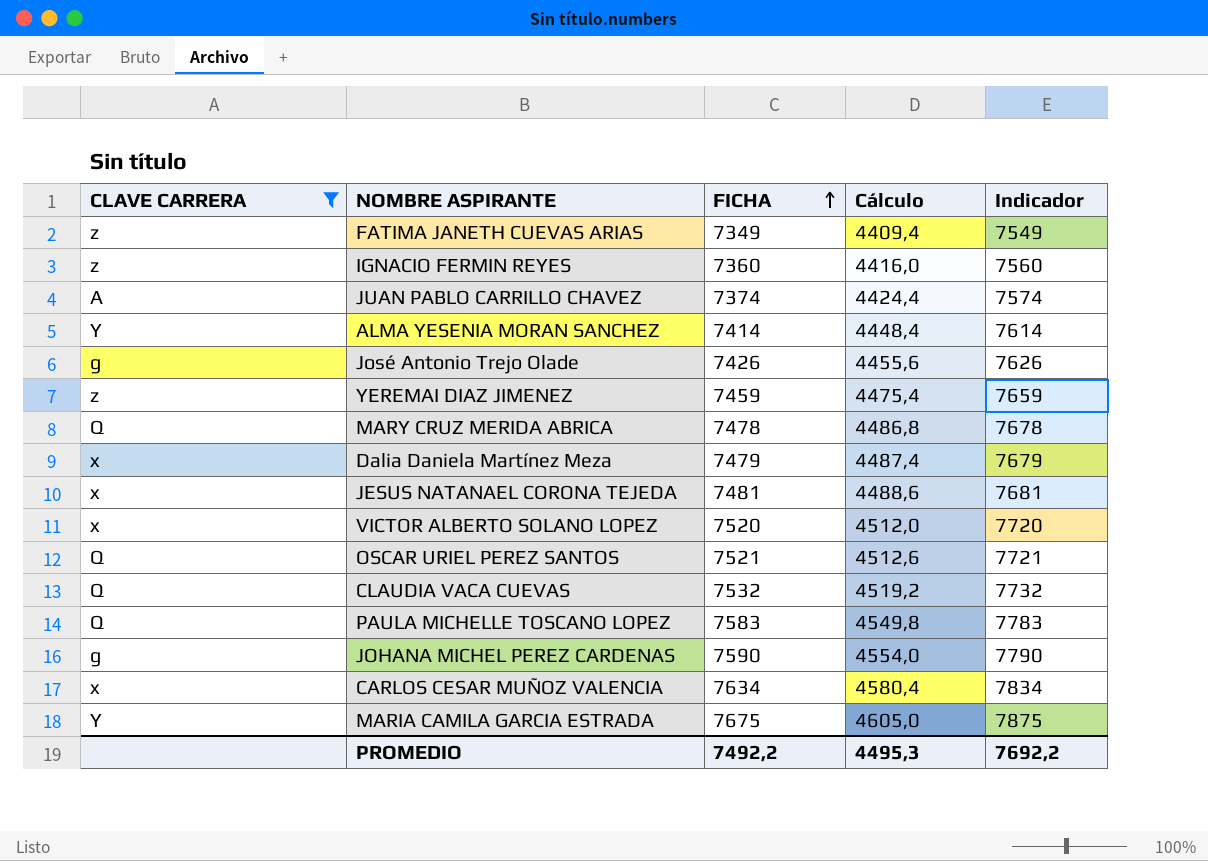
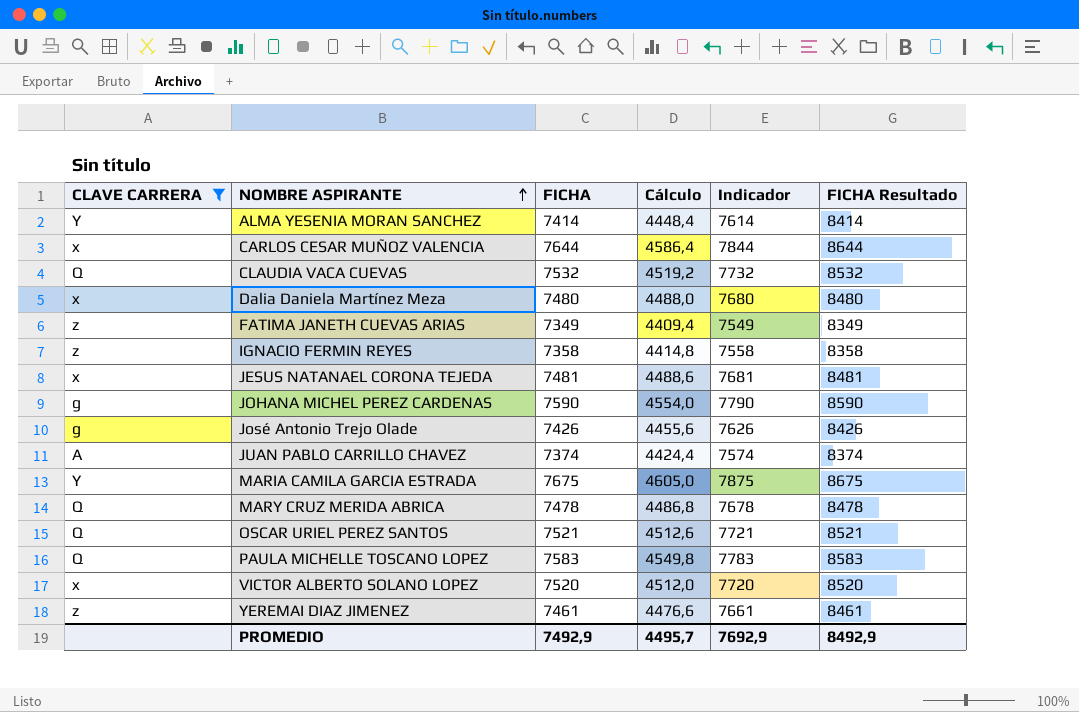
row order: FICHA ascending -> NOMBRE ASPIRANTE ascending
column FICHA Resultado | formula: none -> [FICHA] + 1000
CARLOS CESAR MUÑOZ VALENCIA | FICHA: 7634 -> 7644
CARLOS CESAR MUÑOZ VALENCIA | Cálculo: 4580,4 -> 4586,4
CARLOS CESAR MUÑOZ VALENCIA | Indicador: 7834 -> 7844
Dalia Daniela Martínez Meza | FICHA: 7479 -> 7480
Dalia Daniela Martínez Meza | Cálculo: 4487,4 -> 4488,0
Dalia Daniela Martínez Meza | Indicador: 7679 -> 7680
IGNACIO FERMIN REYES | FICHA: 7360 -> 7358
IGNACIO FERMIN REYES | Cálculo: 4416,0 -> 4414,8
IGNACIO FERMIN REYES | Indicador: 7560 -> 7558
YEREMAI DIAZ JIMENEZ | FICHA: 7459 -> 7461
YEREMAI DIAZ JIMENEZ | Cálculo: 4475,4 -> 4476,6
YEREMAI DIAZ JIMENEZ | Indicador: 7659 -> 7661
PROMEDIO | FICHA: 7492,2 -> 7492,9
PROMEDIO | Cálculo: 4495,3 -> 4495,7
PROMEDIO | Indicador: 7692,2 -> 7692,9

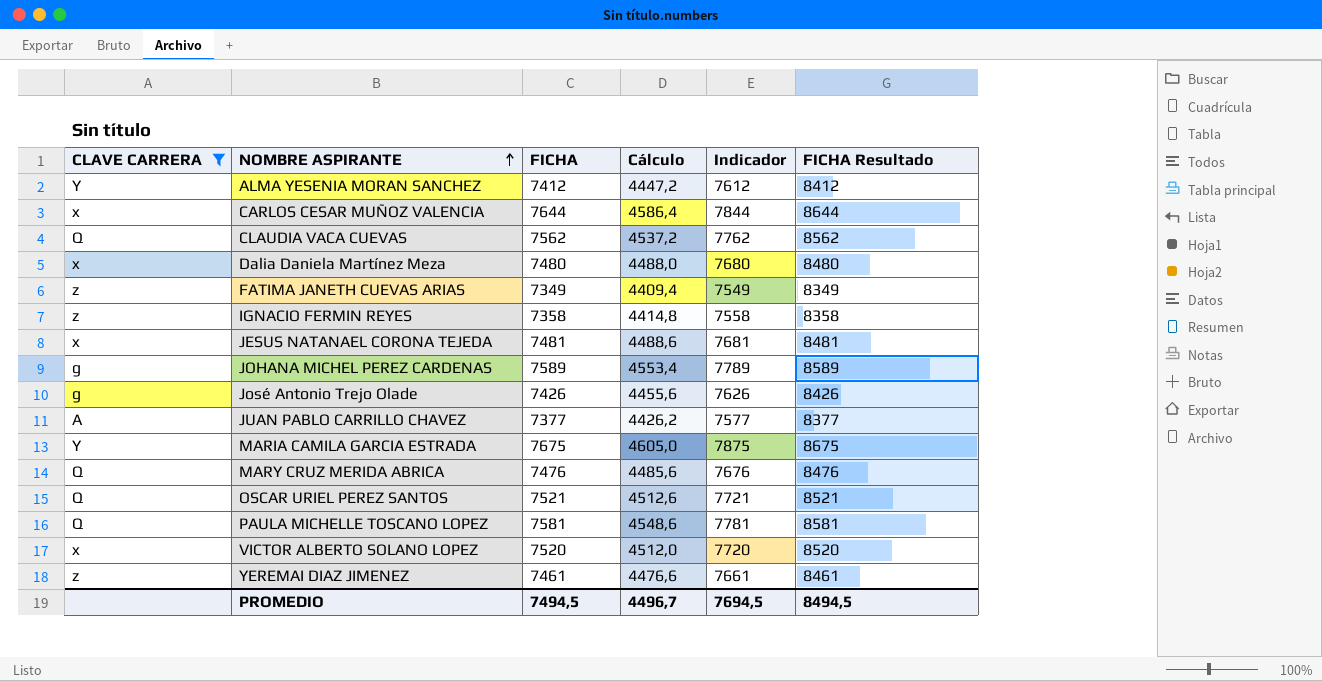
ALMA YESENIA MORAN SANCHEZ | FICHA: 7414 -> 7412
ALMA YESENIA MORAN SANCHEZ | Cálculo: 4448,4 -> 4447,2
ALMA YESENIA MORAN SANCHEZ | Indicador: 7614 -> 7612
ALMA YESENIA MORAN SANCHEZ | FICHA Resultado: 8414 -> 8412
CLAUDIA VACA CUEVAS | FICHA: 7532 -> 7562
CLAUDIA VACA CUEVAS | Cálculo: 4519,2 -> 4537,2
CLAUDIA VACA CUEVAS | Indicador: 7732 -> 7762
CLAUDIA VACA CUEVAS | FICHA Resultado: 8532 -> 8562
JOHANA MICHEL PEREZ CARDENAS | FICHA: 7590 -> 7589
JOHANA MICHEL PEREZ CARDENAS | Cálculo: 4554,0 -> 4553,4
JOHANA MICHEL PEREZ CARDENAS | Indicador: 7790 -> 7789
JOHANA MICHEL PEREZ CARDENAS | FICHA Resultado: 8590 -> 8589
JUAN PABLO CARRILLO CHAVEZ | FICHA: 7374 -> 7377
JUAN PABLO CARRILLO CHAVEZ | Cálculo: 4424,4 -> 4426,2
JUAN PABLO CARRILLO CHAVEZ | Indicador: 7574 -> 7577
JUAN PABLO CARRILLO CHAVEZ | FICHA Resultado: 8374 -> 8377
MARY CRUZ MERIDA ABRICA | FICHA: 7478 -> 7476
MARY CRUZ MERIDA ABRICA | Cálculo: 4486,8 -> 4485,6
MARY CRUZ MERIDA ABRICA | Indicador: 7678 -> 7676
MARY CRUZ MERIDA ABRICA | FICHA Resultado: 8478 -> 8476
PAULA MICHELLE TOSCANO LOPEZ | FICHA: 7583 -> 7581
PAULA MICHELLE TOSCANO LOPEZ | Cálculo: 4549,8 -> 4548,6
PAULA MICHELLE TOSCANO LOPEZ | Indicador: 7783 -> 7781
PAULA MICHELLE TOSCANO LOPEZ | FICHA Resultado: 8583 -> 8581
PROMEDIO | FICHA: 7492,9 -> 7494,5
PROMEDIO | Cálculo: 4495,7 -> 4496,7
PROMEDIO | Indicador: 7692,9 -> 7694,5
PROMEDIO | FICHA Resultado: 8492,9 -> 8494,5

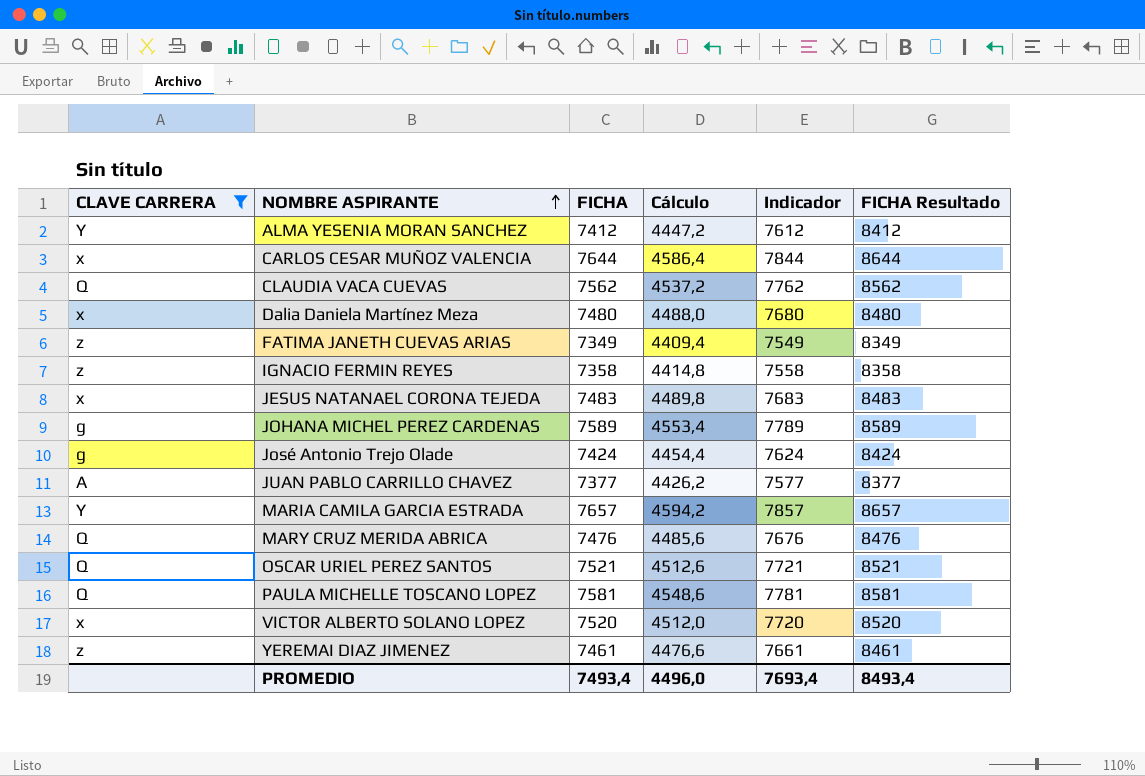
JESUS NATANAEL CORONA TEJEDA | FICHA: 7481 -> 7483
JESUS NATANAEL CORONA TEJEDA | Cálculo: 4488,6 -> 4489,8
JESUS NATANAEL CORONA TEJEDA | Indicador: 7681 -> 7683
JESUS NATANAEL CORONA TEJEDA | FICHA Resultado: 8481 -> 8483
José Antonio Trejo Olade | FICHA: 7426 -> 7424
José Antonio Trejo Olade | Cálculo: 4455,6 -> 4454,4
José Antonio Trejo Olade | Indicador: 7626 -> 7624
José Antonio Trejo Olade | FICHA Resultado: 8426 -> 8424
MARIA CAMILA GARCIA ESTRADA | FICHA: 7675 -> 7657
MARIA CAMILA GARCIA ESTRADA | Cálculo: 4605,0 -> 4594,2
MARIA CAMILA GARCIA ESTRADA | Indicador: 7875 -> 7857
MARIA CAMILA GARCIA ESTRADA | FICHA Resultado: 8675 -> 8657
PROMEDIO | FICHA: 7494,5 -> 7493,4
PROMEDIO | Cálculo: 4496,7 -> 4496,0
PROMEDIO | Indicador: 7694,5 -> 7693,4
PROMEDIO | FICHA Resultado: 8494,5 -> 8493,4

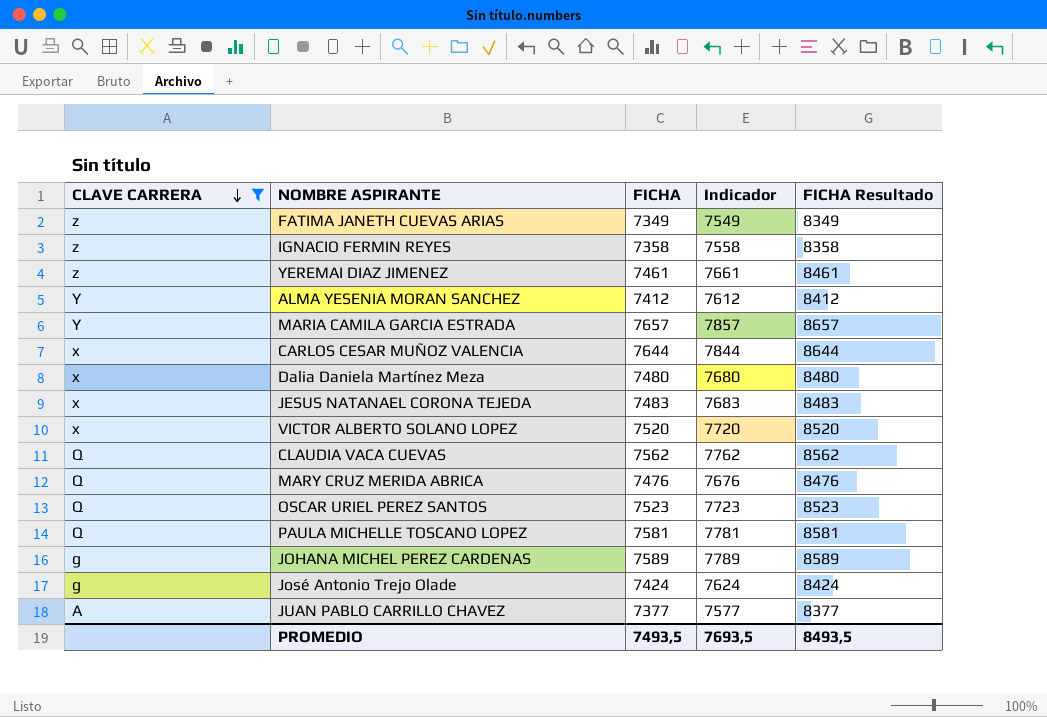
row order: NOMBRE ASPIRANTE ascending -> CLAVE CARRERA descending
column Cálculo | formula: [FICHA] * 0,6 -> none
OSCAR URIEL PEREZ SANTOS | FICHA: 7521 -> 7523
OSCAR URIEL PEREZ SANTOS | Indicador: 7721 -> 7723
OSCAR URIEL PEREZ SANTOS | FICHA Resultado: 8521 -> 8523
PROMEDIO | FICHA: 7493,4 -> 7493,5
PROMEDIO | Indicador: 7693,4 -> 7693,5
PROMEDIO | FICHA Resultado: 8493,4 -> 8493,5

